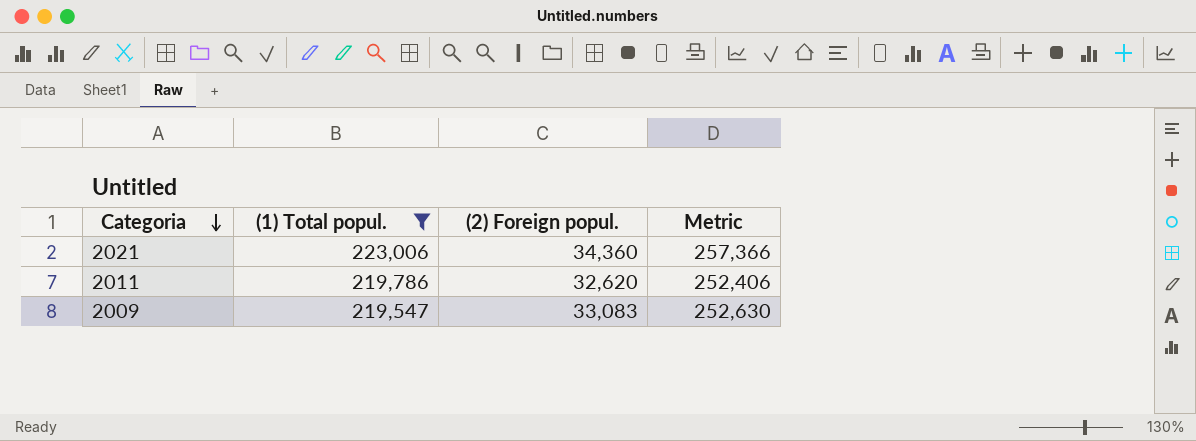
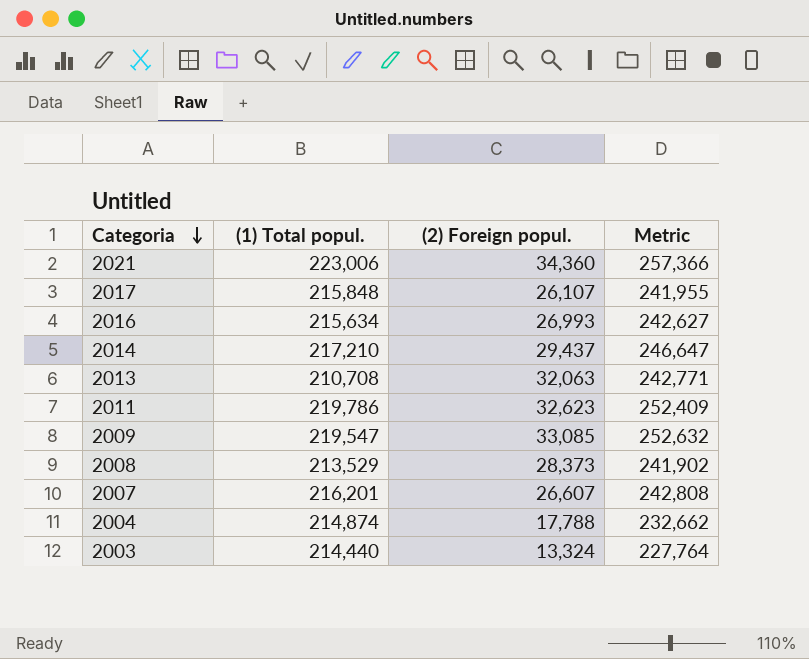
filter: (1) Total popul. >= 219,547 -> none
2011 | (2) Foreign popul.: 32,620 -> 32,623
2011 | Metric: 252,406 -> 252,409
2009 | (2) Foreign popul.: 33,083 -> 33,085
2009 | Metric: 252,630 -> 252,632

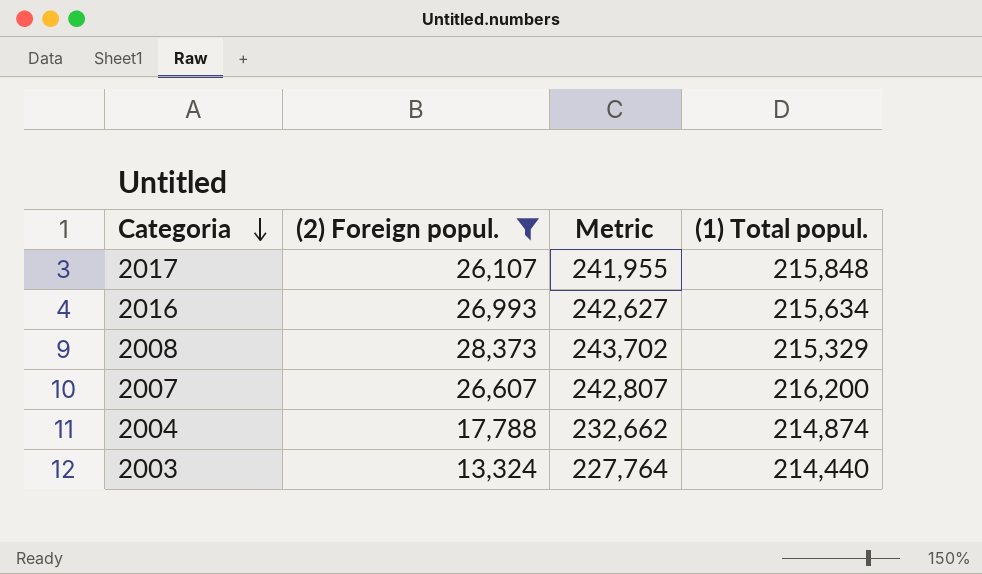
filter: none -> (2) Foreign popul. <= 28,373
column (1) Total popul. | position: 2 -> 4
2008 | Metric: 241,902 -> 243,702
2008 | (1) Total popul.: 213,529 -> 215,329
2007 | Metric: 242,808 -> 242,807
2007 | (1) Total popul.: 216,201 -> 216,200

